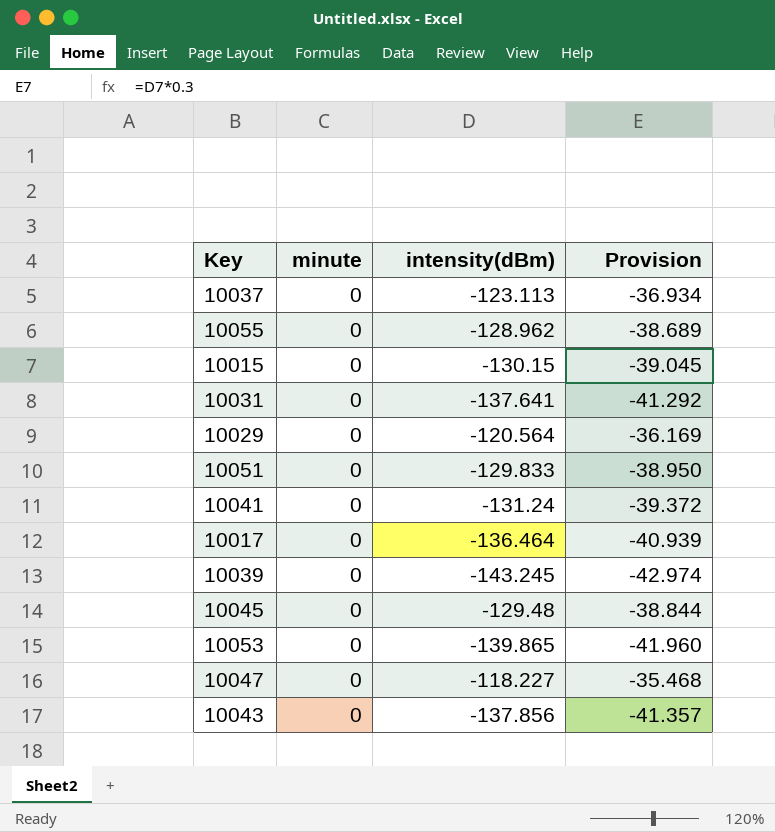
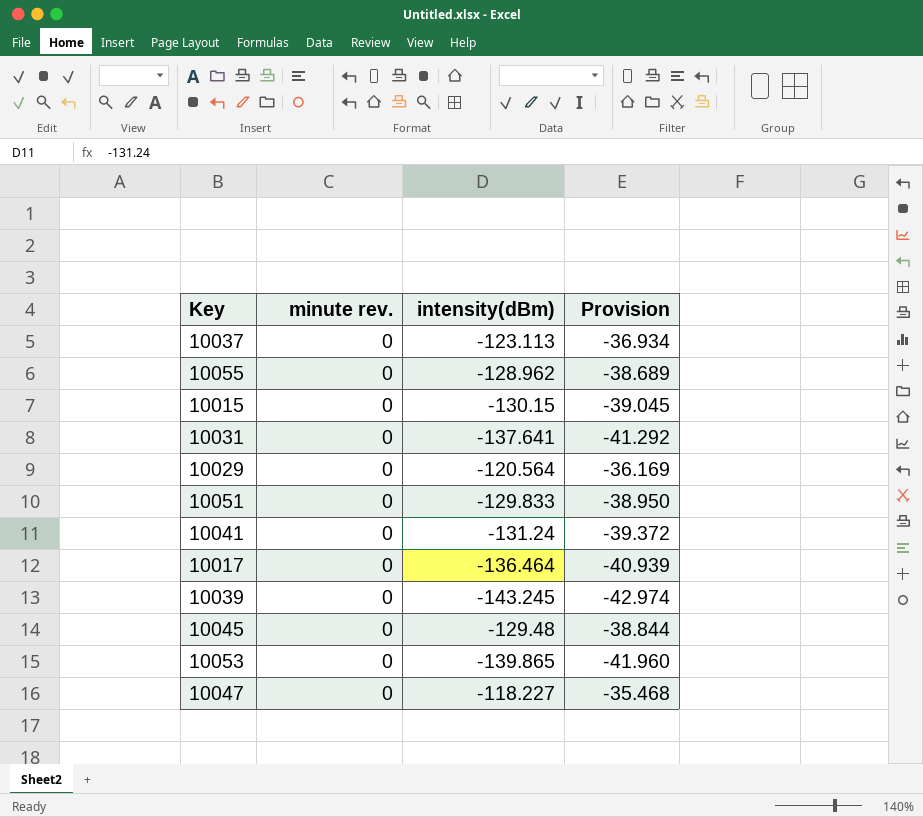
column name: minute -> minute rev.
row 10043: 0 | -137.856 | -41.357 -> none

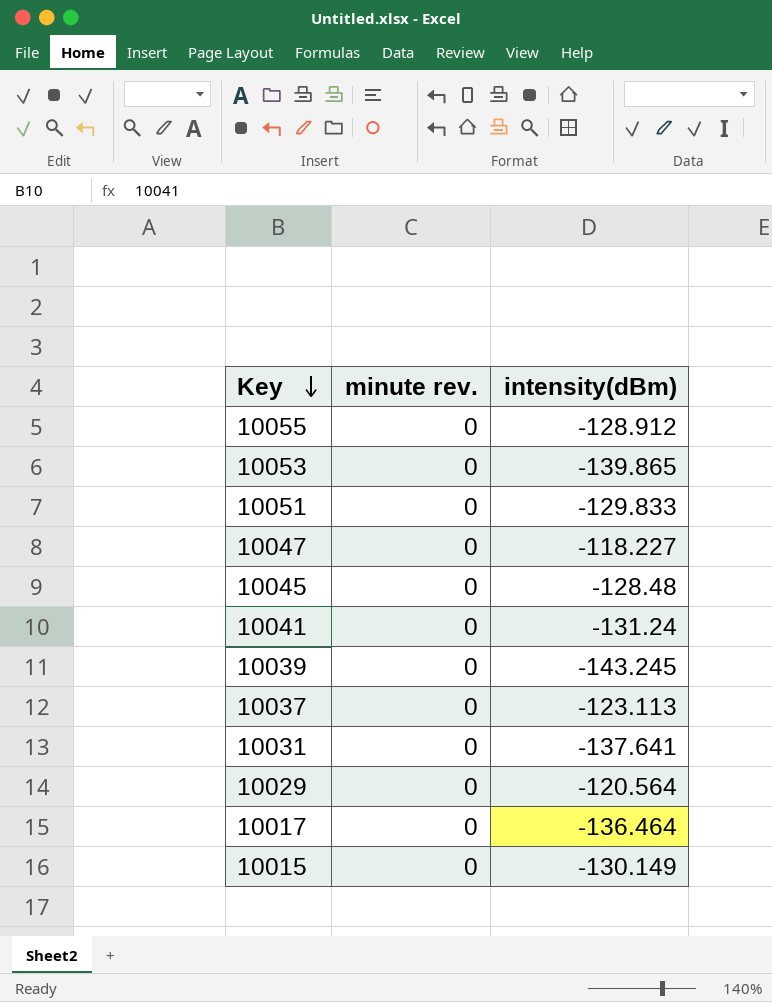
row order: none -> Key descending
column Provision | formula: [intensity(dBm)] * 0.3 -> none
10055 | intensity(dBm): -128.962 -> -128.912
10045 | intensity(dBm): -129.48 -> -128.48
10015 | intensity(dBm): -130.15 -> -130.149

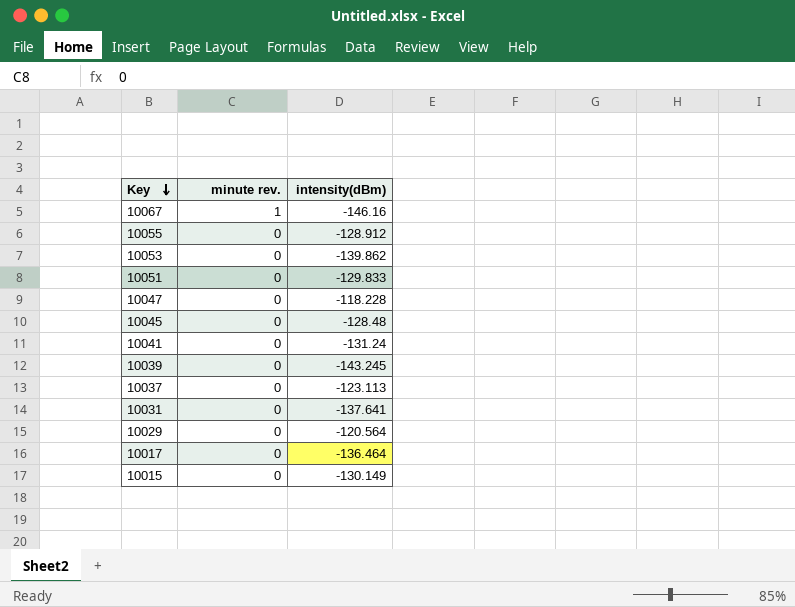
row 10067: none -> 1 | -146.16
10053 | intensity(dBm): -139.865 -> -139.862
10047 | intensity(dBm): -118.227 -> -118.228

